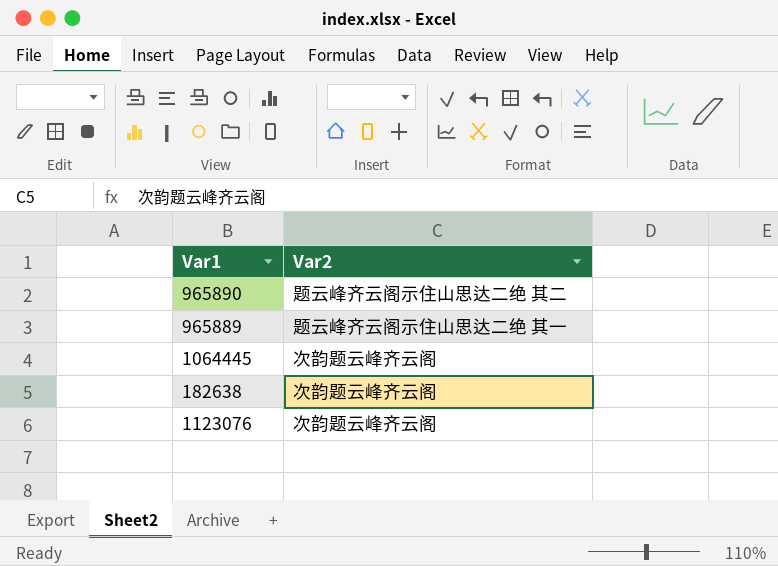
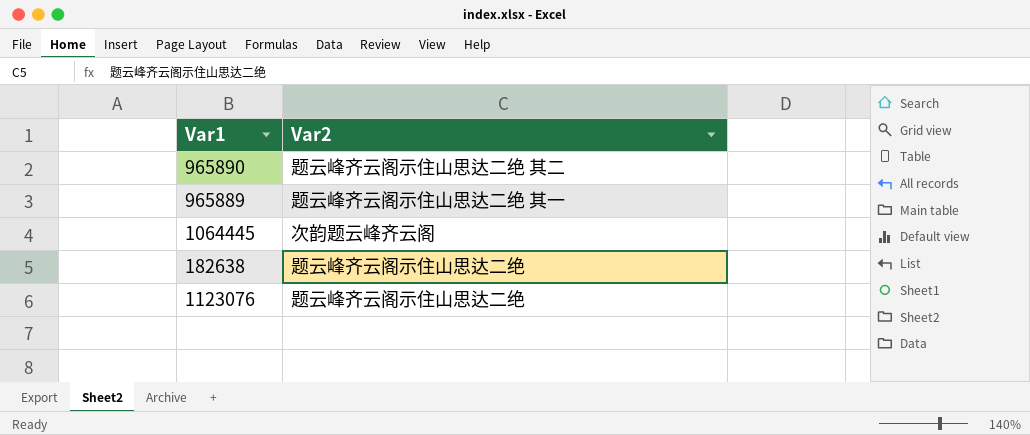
182638 | Var2: 次韵题云峰齐云阁 -> 题云峰齐云阁示住山思达二绝
1123076 | Var2: 次韵题云峰齐云阁 -> 题云峰齐云阁示住山思达二绝

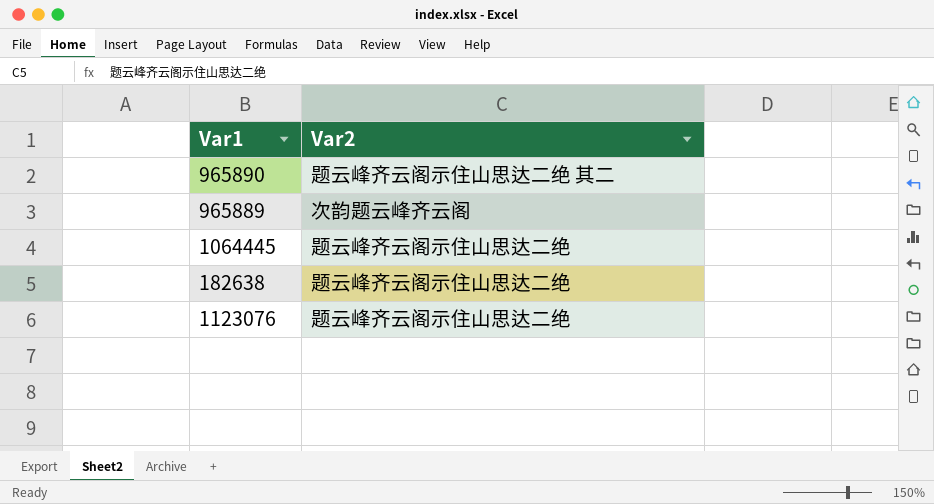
965889 | Var2: 题云峰齐云阁示住山思达二绝 其一 -> 次韵题云峰齐云阁
1064445 | Var2: 次韵题云峰齐云阁 -> 题云峰齐云阁示住山思达二绝

